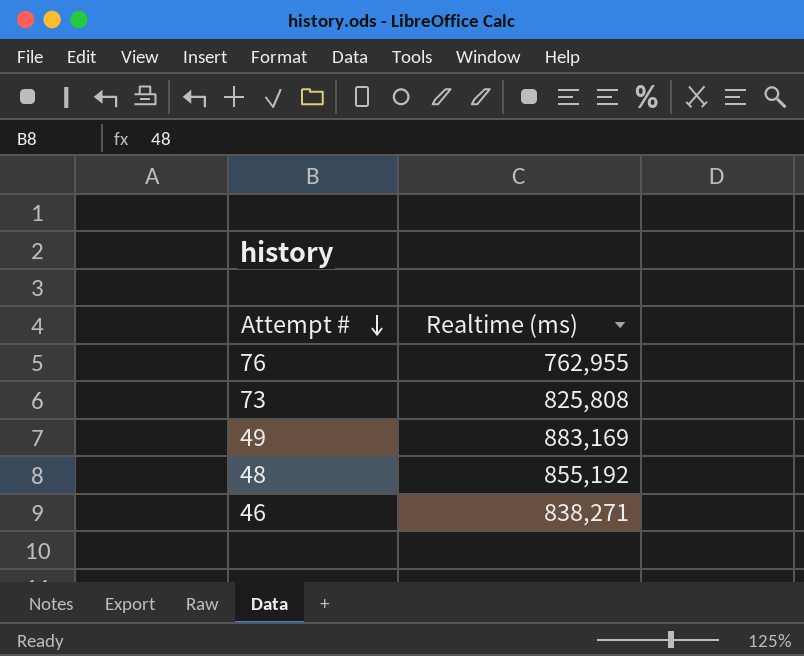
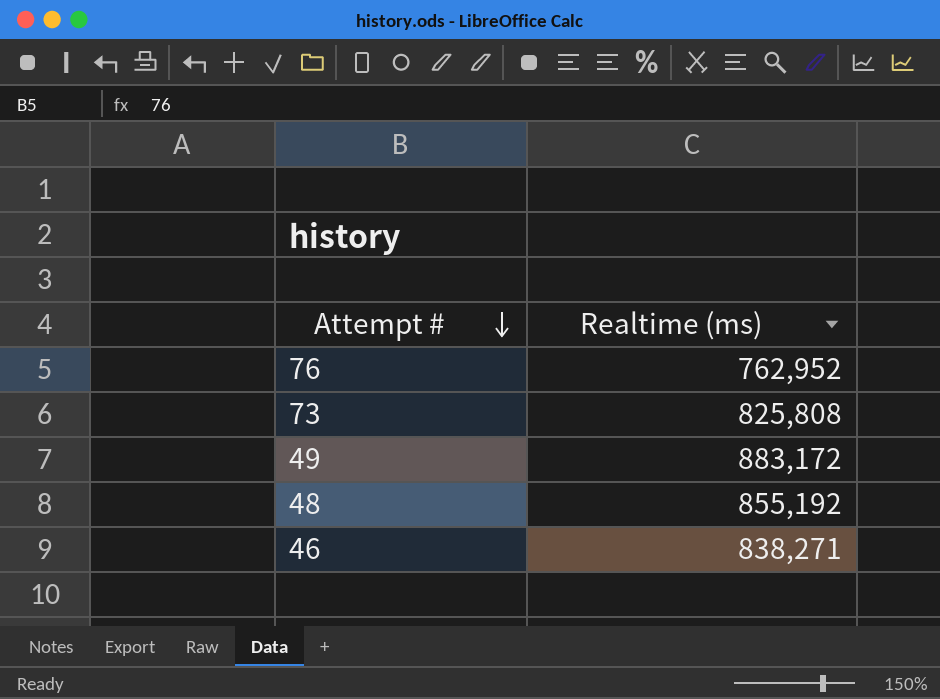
76 | Realtime (ms): 762,955 -> 762,952
49 | Realtime (ms): 883,169 -> 883,172

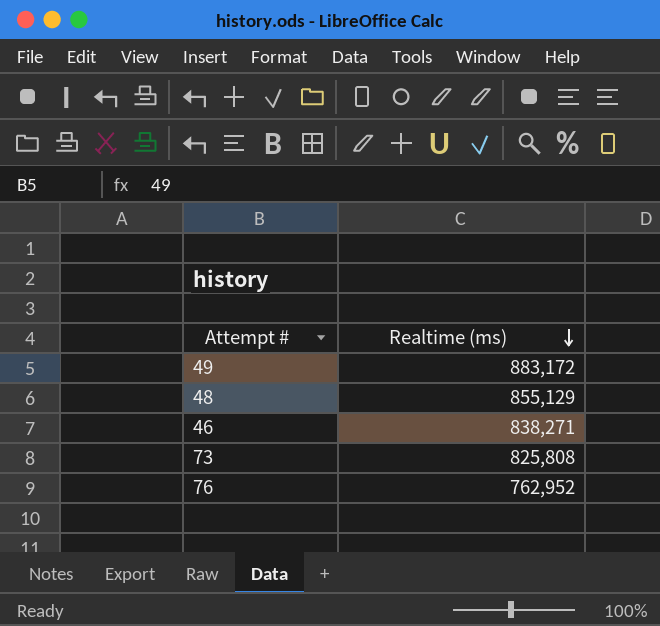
row order: Attempt # descending -> Realtime (ms) descending
48 | Realtime (ms): 855,192 -> 855,129

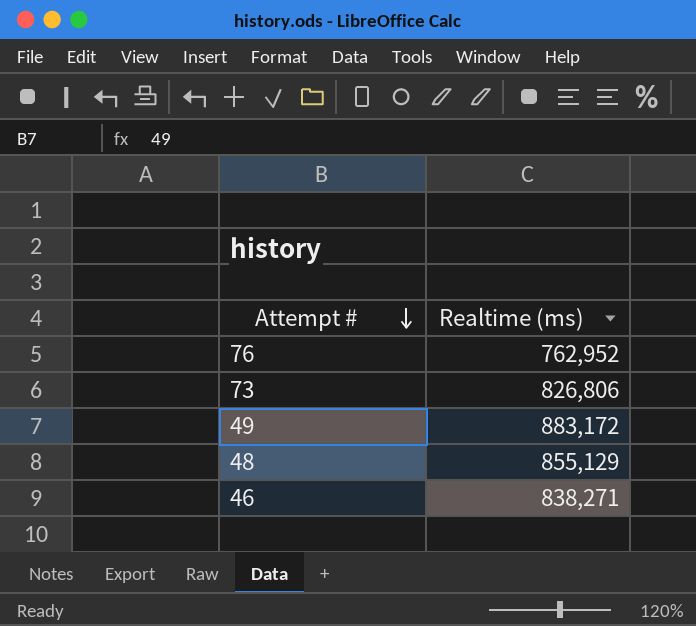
row order: Realtime (ms) descending -> Attempt # descending
73 | Realtime (ms): 825,808 -> 826,806

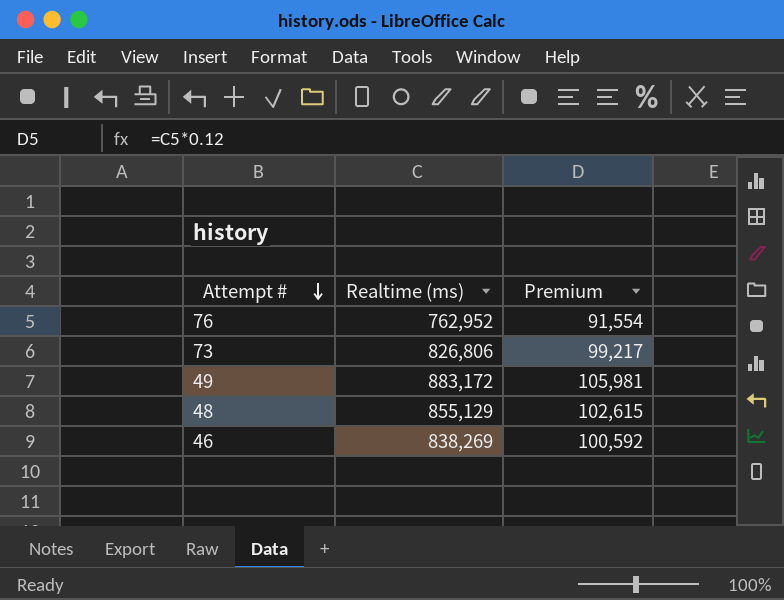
column Premium | formula: none -> [Realtime (ms)] * 0.12
46 | Realtime (ms): 838,271 -> 838,269

